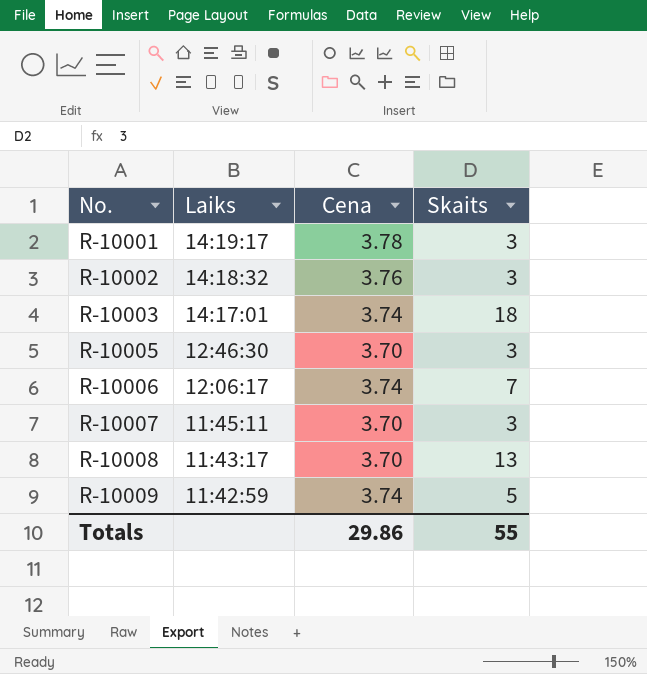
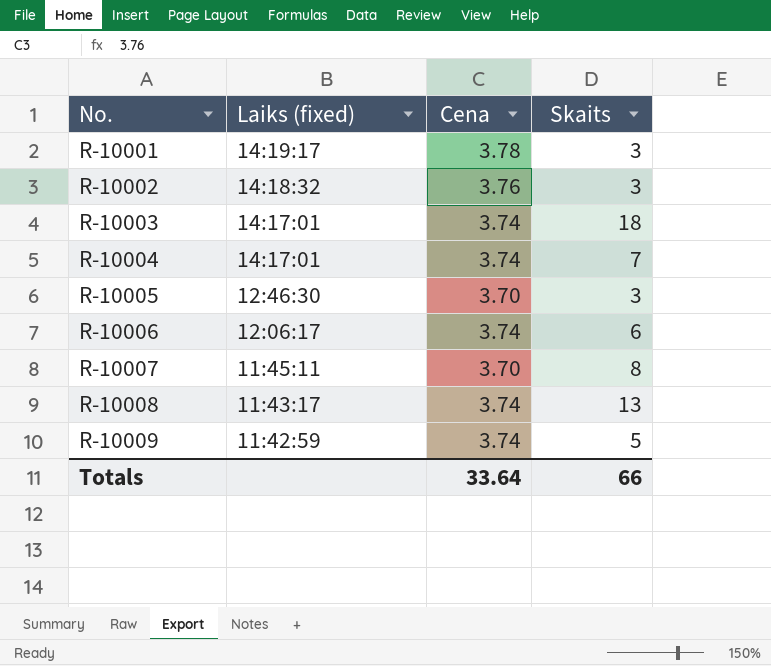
column name: Laiks -> Laiks (fixed)
row R-10004: none -> 14:17:01 | 3.74 | 7
R-10006 | Skaits: 7 -> 6
R-10007 | Skaits: 3 -> 8
R-10008 | Cena: 3.70 -> 3.74
Totals | Cena: 29.86 -> 33.64
Totals | Skaits: 55 -> 66

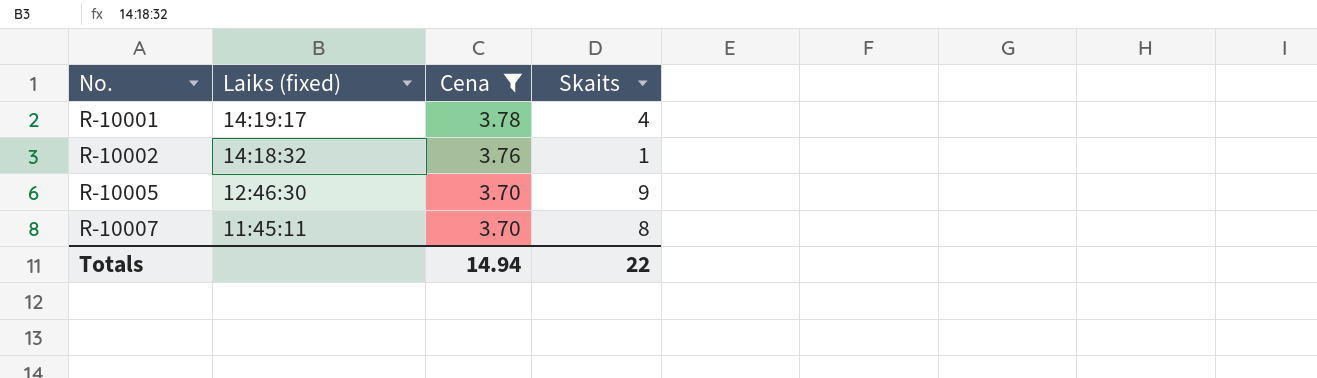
filter: none -> Cena != 3.74
R-10001 | Skaits: 3 -> 4
R-10002 | Skaits: 3 -> 1
R-10005 | Skaits: 3 -> 9
Totals | Cena: 33.64 -> 14.94
Totals | Skaits: 66 -> 22

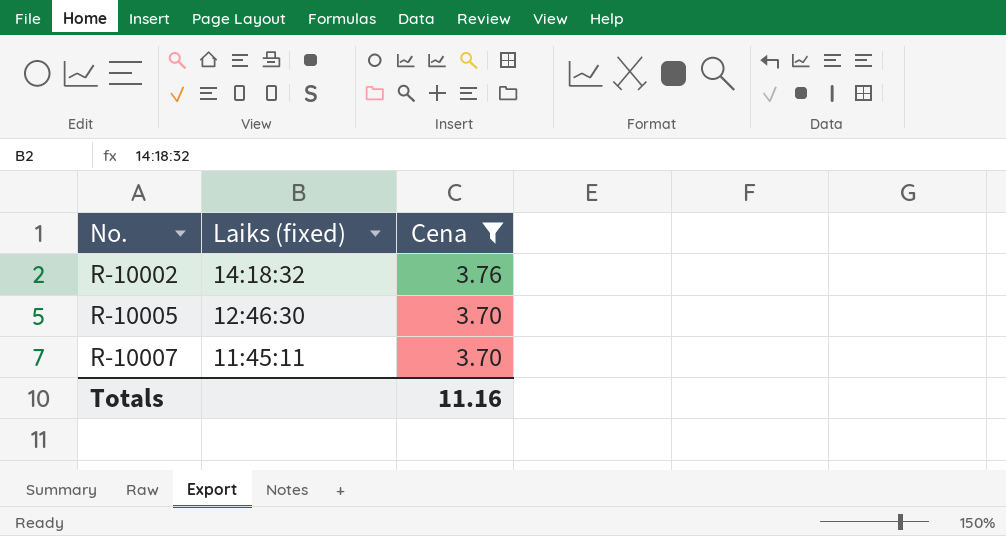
column Skaits | position: 4 -> none
row R-10001: 14:19:17 | 3.78 | 4 -> none
Totals | Cena: 14.94 -> 11.16

